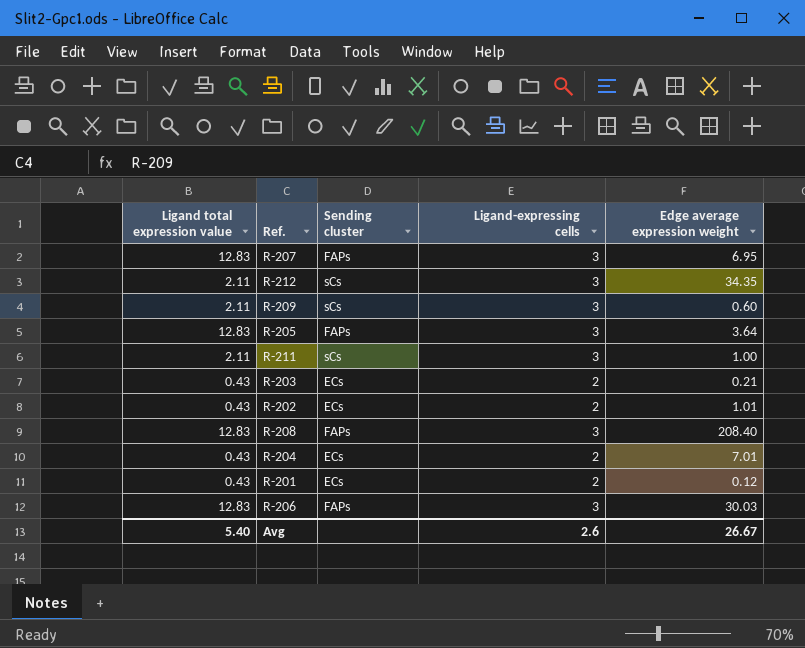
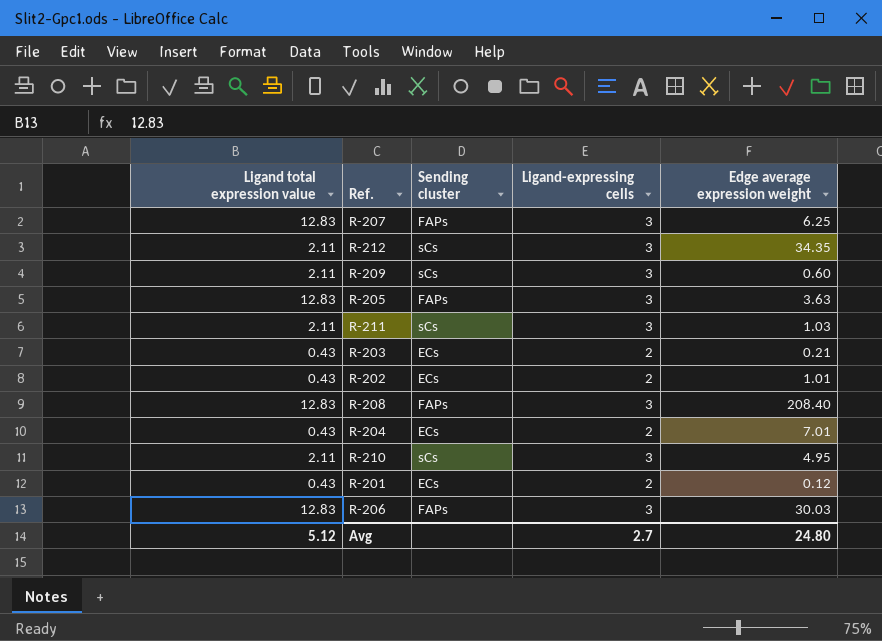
R-207 | Edge average expression weight: 6.95 -> 6.25
R-205 | Edge average expression weight: 3.64 -> 3.63
R-211 | Edge average expression weight: 1.00 -> 1.03
row R-210: none -> 2.11 | sCs | 3 | 4.95
Avg | Ligand total expression value: 5.40 -> 5.12
Avg | Ligand-expressing cells: 2.6 -> 2.7
Avg | Edge average expression weight: 26.67 -> 24.80

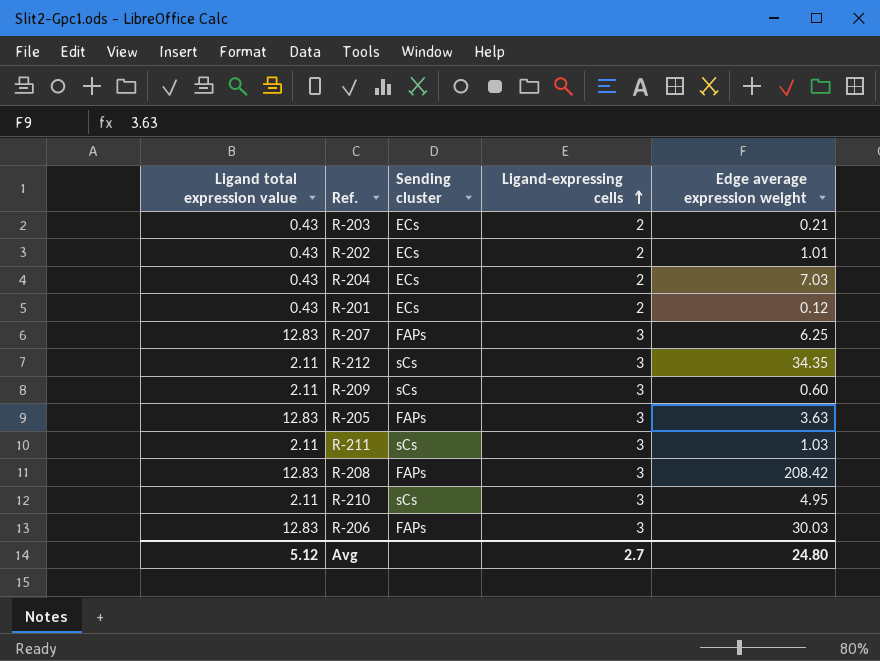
row order: none -> Ligand-expressing cells ascending
R-204 | Edge average expression weight: 7.01 -> 7.03
R-208 | Edge average expression weight: 208.40 -> 208.42

